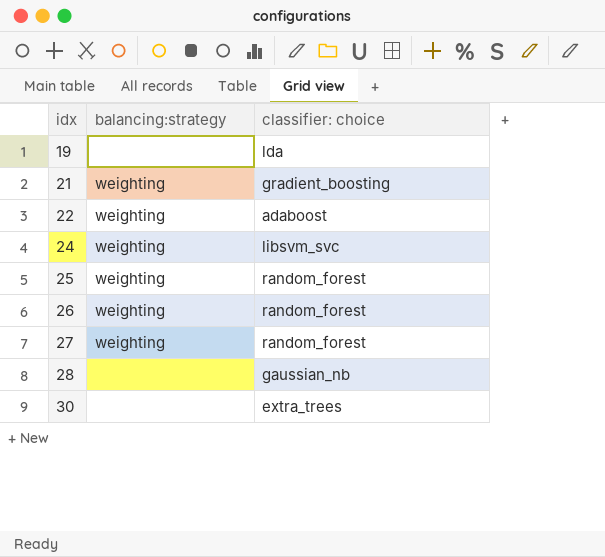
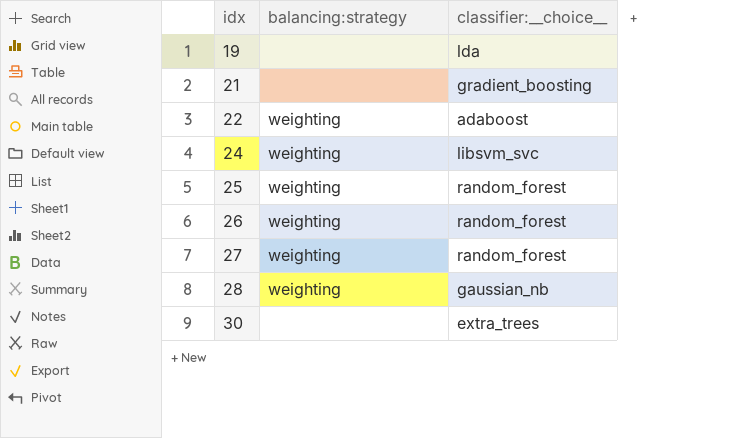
column name: classifier: choice -> classifier:__choice__
21 | balancing:strategy: weighting -> none
28 | balancing:strategy: none -> weighting

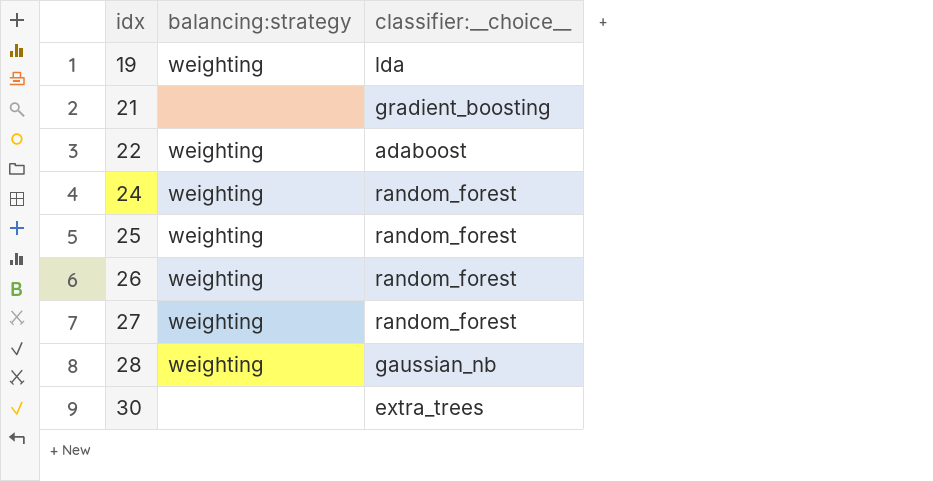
19 | balancing:strategy: none -> weighting
24 | classifier:__choice__: libsvm_svc -> random_forest

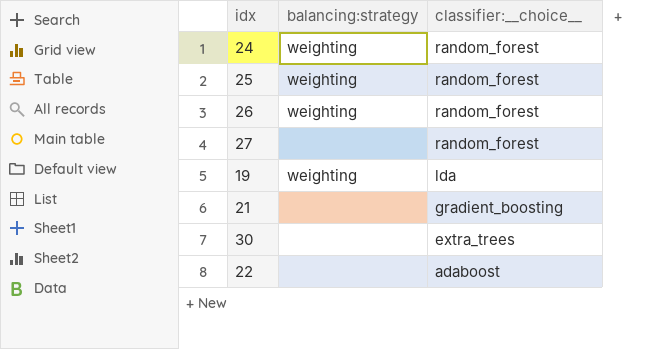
row order: idx ascending -> classifier:__choice__ descending
row 28: weighting | gaussian_nb -> none
27 | balancing:strategy: weighting -> none
22 | balancing:strategy: weighting -> none

